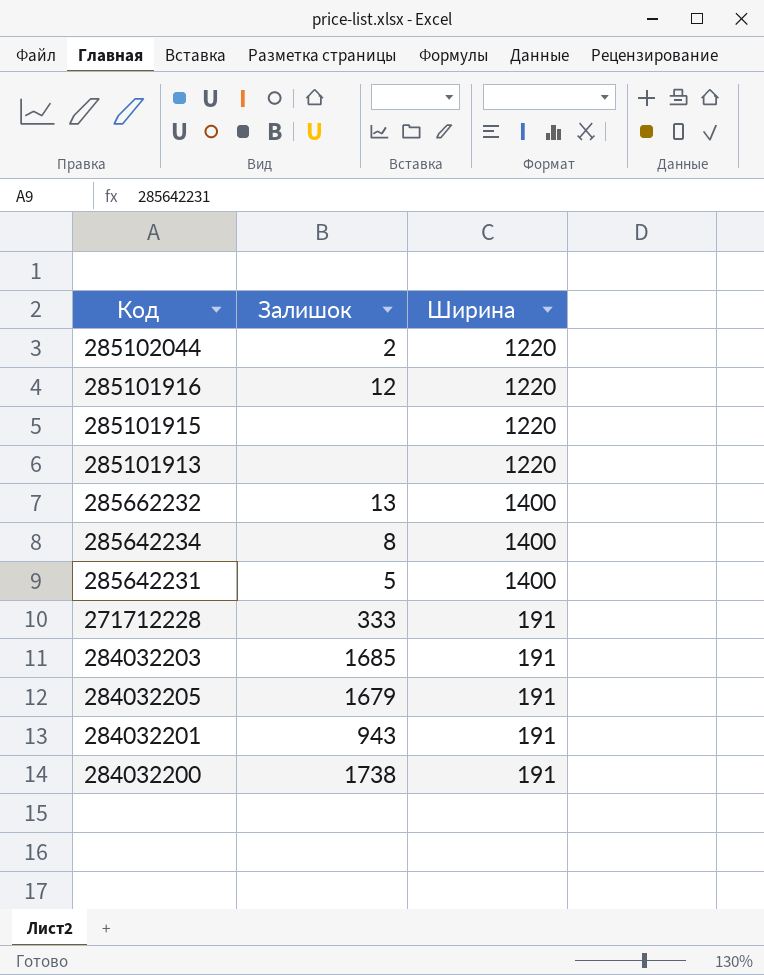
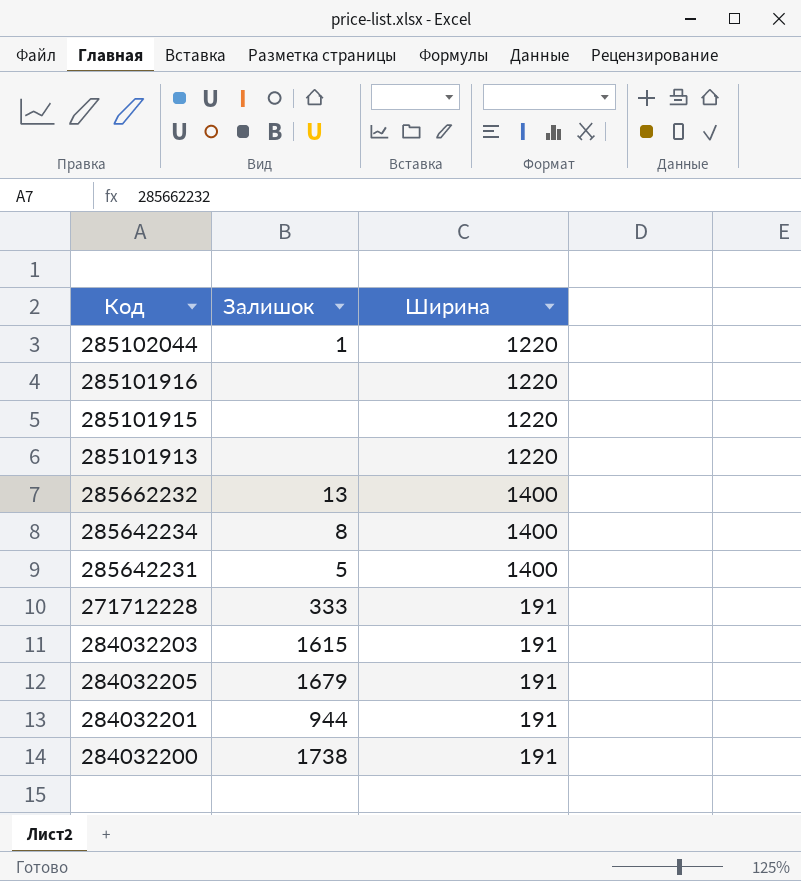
285102044 | Залишок: 2 -> 1
285101916 | Залишок: 12 -> none
284032203 | Залишок: 1685 -> 1615
284032201 | Залишок: 943 -> 944

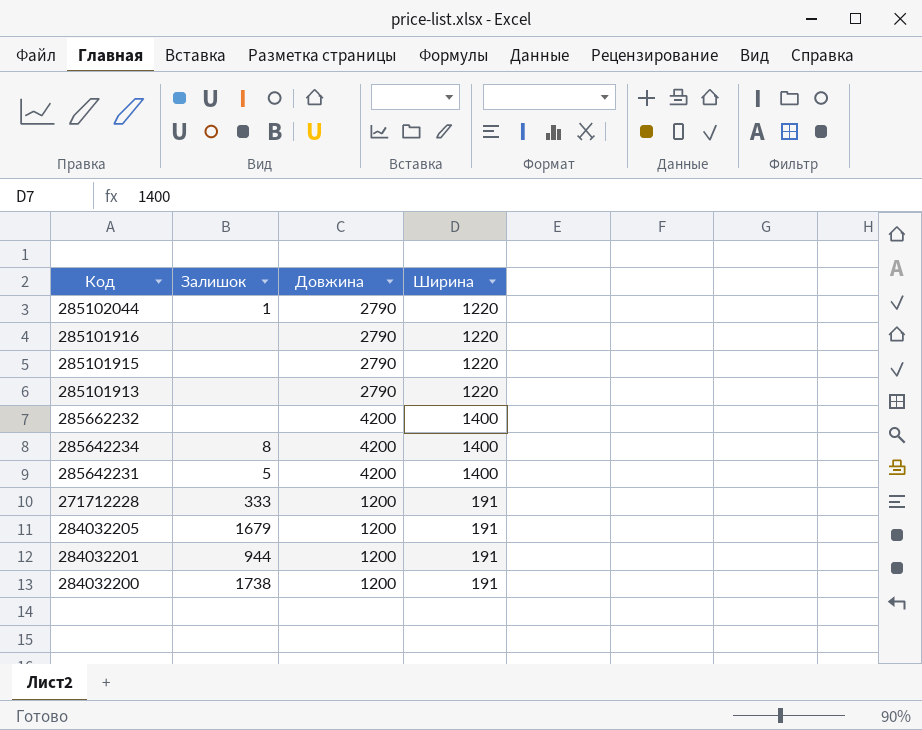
column Довжина | position: none -> 3
row 284032203: 1615 | 191 -> none
285662232 | Залишок: 13 -> none

